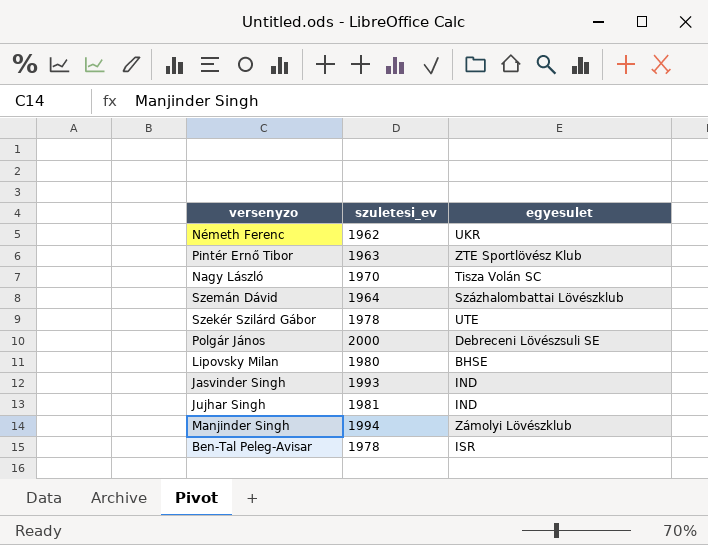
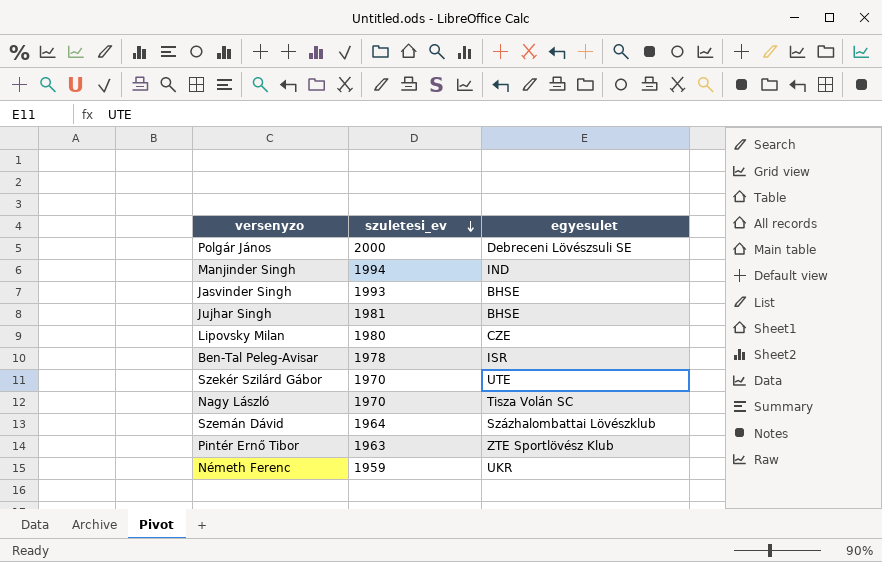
row order: none -> szuletesi_ev descending
Manjinder Singh | egyesulet: Zámolyi Lövészklub -> IND
Jasvinder Singh | egyesulet: IND -> BHSE
Jujhar Singh | egyesulet: IND -> BHSE
Lipovsky Milan | egyesulet: BHSE -> CZE
Szekér Szilárd Gábor | szuletesi_ev: 1978 -> 1970
Németh Ferenc | szuletesi_ev: 1962 -> 1959

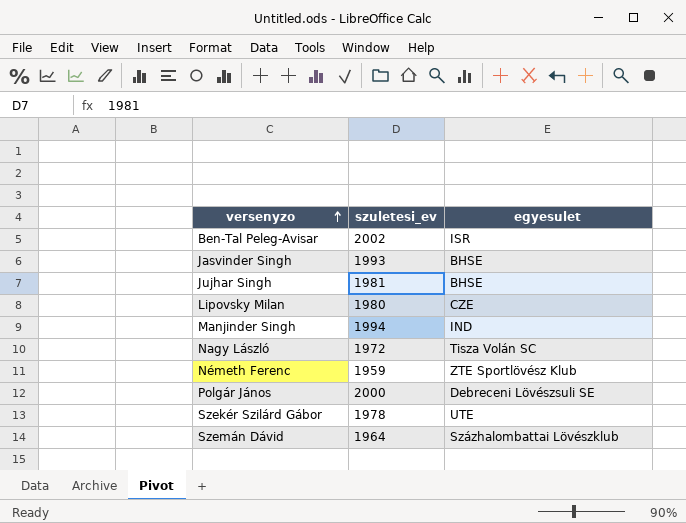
row order: szuletesi_ev descending -> versenyzo ascending
row Pintér Ernő Tibor: 1963 | ZTE Sportlövész Klub -> none
Ben-Tal Peleg-Avisar | szuletesi_ev: 1978 -> 2002
Nagy László | szuletesi_ev: 1970 -> 1972
Németh Ferenc | egyesulet: UKR -> ZTE Sportlövész Klub
Szekér Szilárd Gábor | szuletesi_ev: 1970 -> 1978

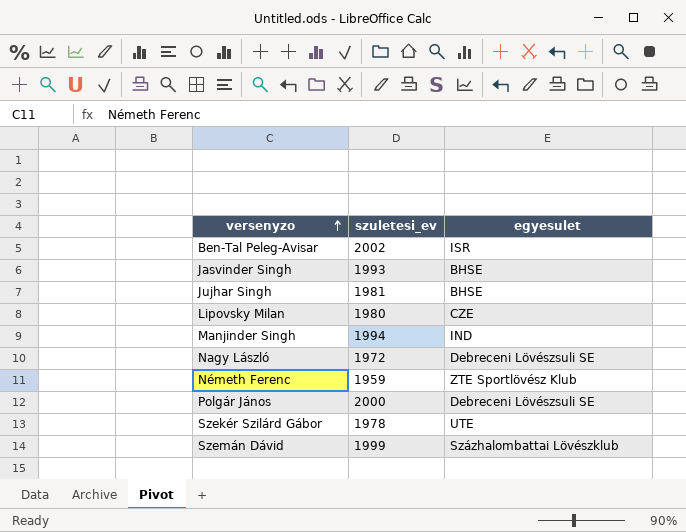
Nagy László | egyesulet: Tisza Volán SC -> Debreceni Lövészsuli SE
Szemán Dávid | szuletesi_ev: 1964 -> 1999

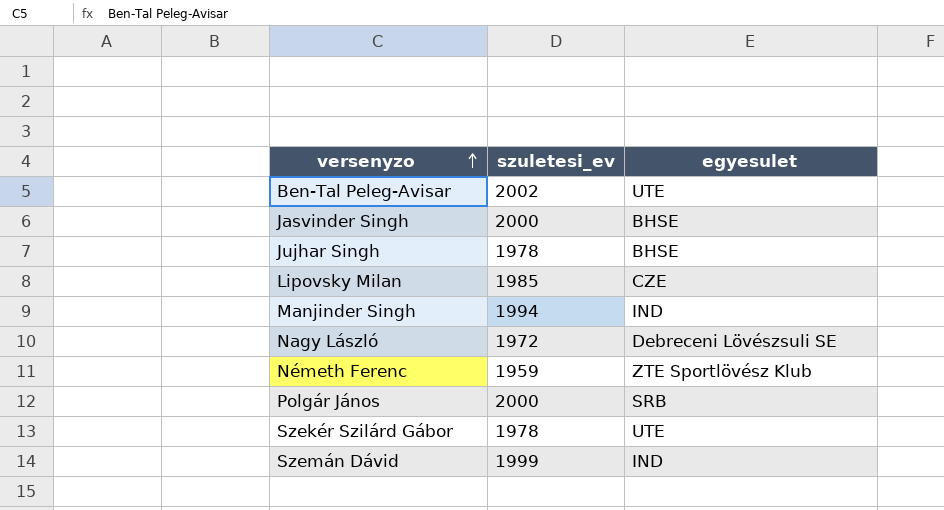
Ben-Tal Peleg-Avisar | egyesulet: ISR -> UTE
Jasvinder Singh | szuletesi_ev: 1993 -> 2000
Jujhar Singh | szuletesi_ev: 1981 -> 1978
Lipovsky Milan | szuletesi_ev: 1980 -> 1985
Polgár János | egyesulet: Debreceni Lövészsuli SE -> SRB
Szemán Dávid | egyesulet: Százhalombattai Lövészklub -> IND

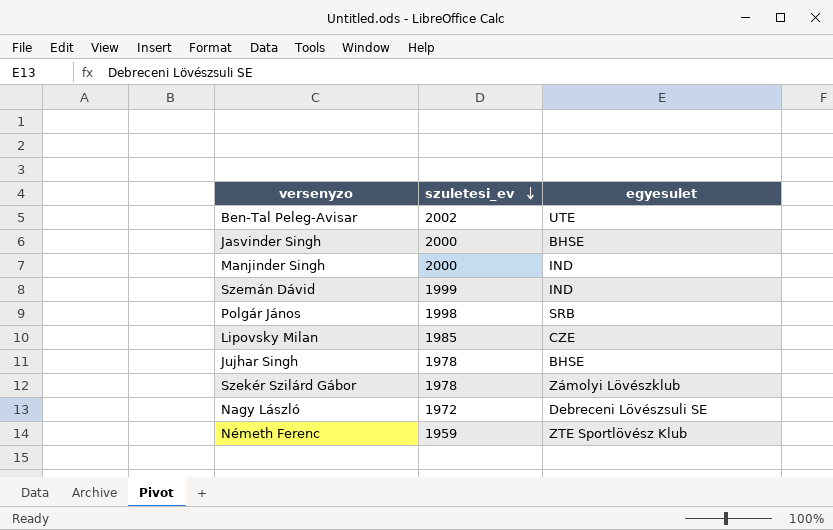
row order: versenyzo ascending -> szuletesi_ev descending
Manjinder Singh | szuletesi_ev: 1994 -> 2000
Polgár János | szuletesi_ev: 2000 -> 1998
Szekér Szilárd Gábor | egyesulet: UTE -> Zámolyi Lövészklub

